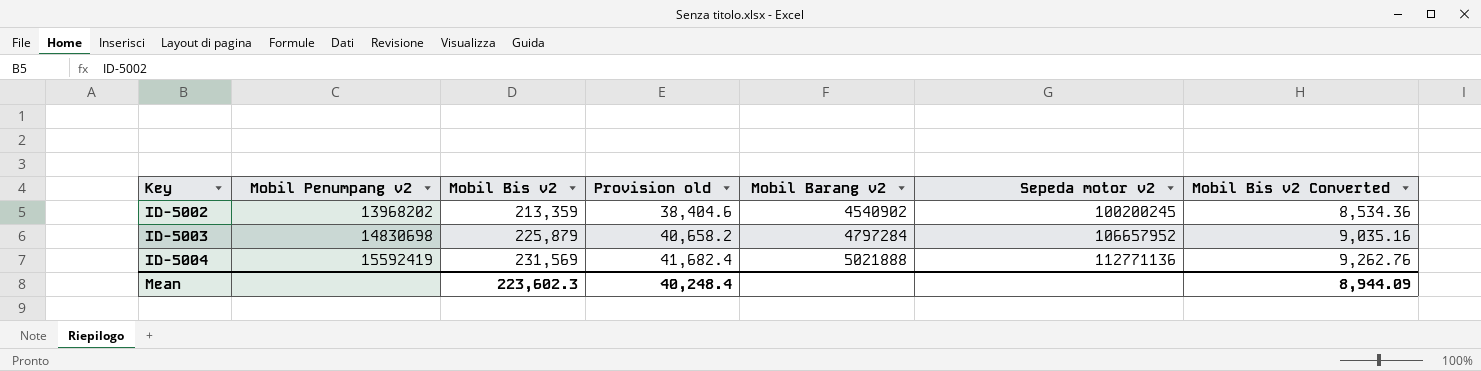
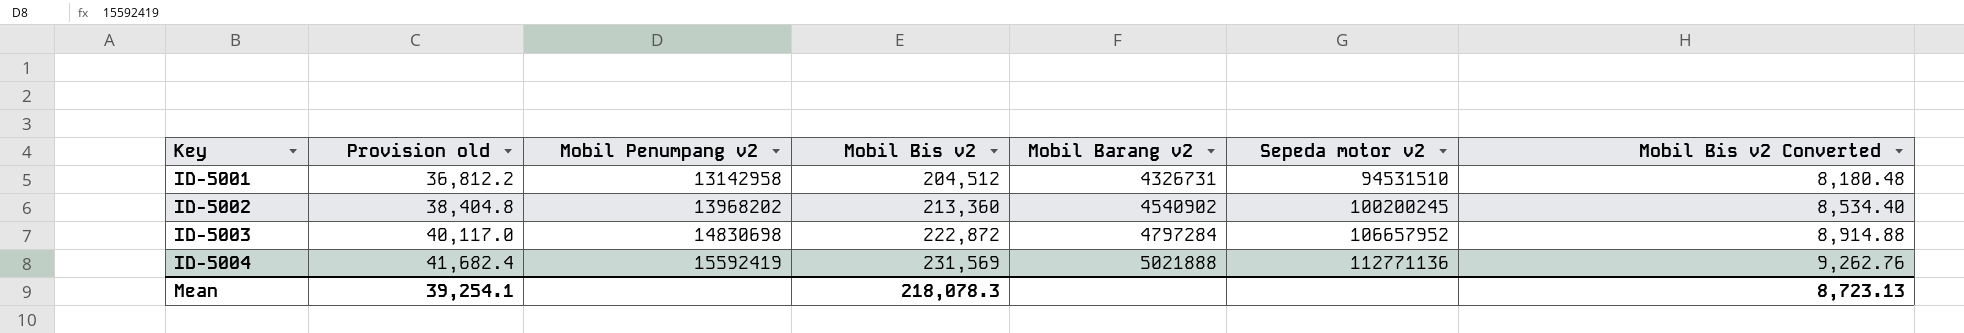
column Provision old | position: 4 -> 2
row ID-5001: none -> 36,812.2 | 13142958 | 204,512 | 4326731 | 94531510 | 8,180.48
ID-5002 | Provision old: 38,404.6 -> 38,404.8
ID-5002 | Mobil Bis v2: 213,359 -> 213,360
ID-5002 | Mobil Bis v2 Converted: 8,534.36 -> 8,534.40
ID-5003 | Provision old: 40,658.2 -> 40,117.0
ID-5003 | Mobil Bis v2: 225,879 -> 222,872
ID-5003 | Mobil Bis v2 Converted: 9,035.16 -> 8,914.88
Mean | Provision old: 40,248.4 -> 39,254.1
Mean | Mobil Bis v2: 223,602.3 -> 218,078.3
Mean | Mobil Bis v2 Converted: 8,944.09 -> 8,723.13

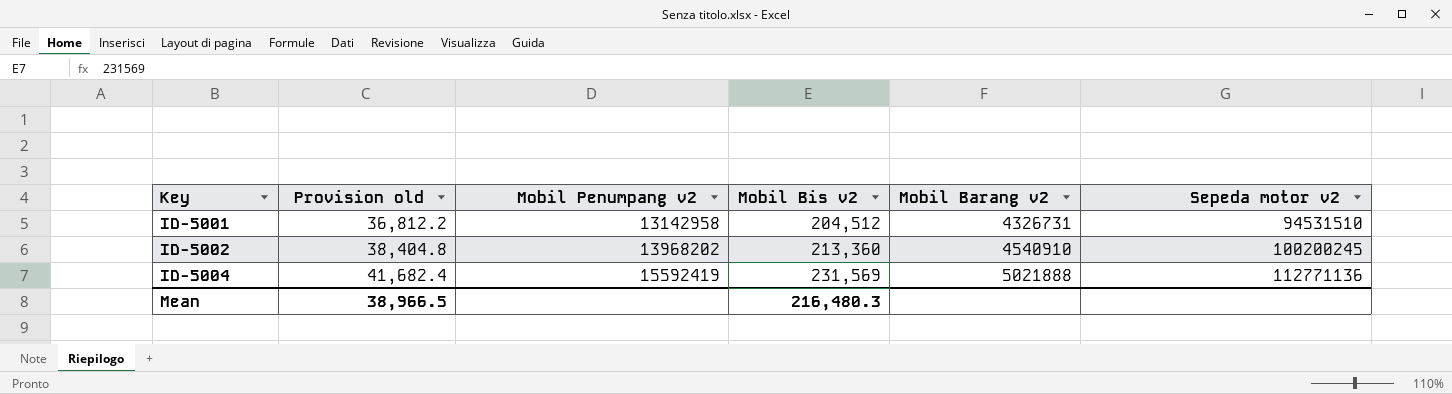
column Mobil Bis v2 Converted | formula: [Mobil Bis v2] * 0.04 -> none
row ID-5003: 40,117.0 | 14830698 | 222,872 | 4797284 | 106657952 | 8,914.88 -> none
ID-5002 | Mobil Barang v2: 4540902 -> 4540910
Mean | Provision old: 39,254.1 -> 38,966.5
Mean | Mobil Bis v2: 218,078.3 -> 216,480.3

